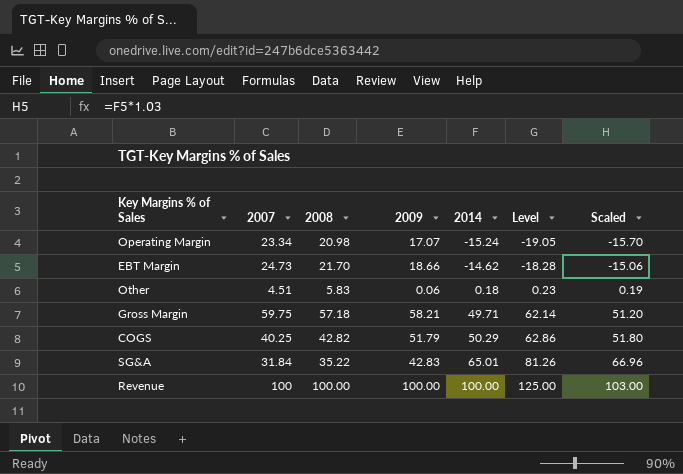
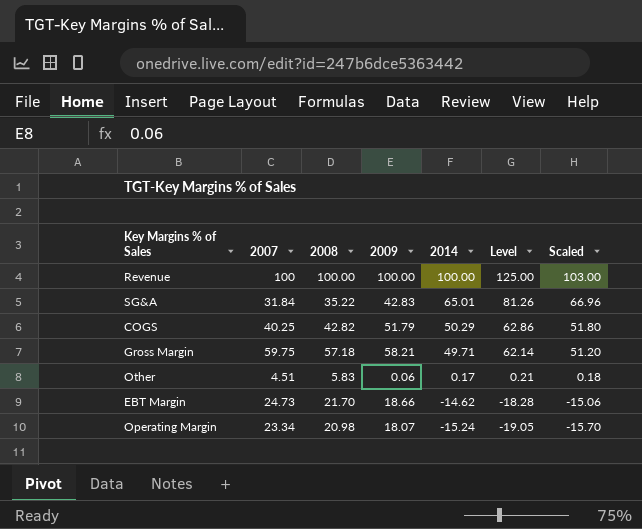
row order: 2014 ascending -> 2014 descending
Other | 2014: 0.18 -> 0.17
Other | Level: 0.23 -> 0.21
Other | Scaled: 0.19 -> 0.18
Operating Margin | 2009: 17.07 -> 18.07

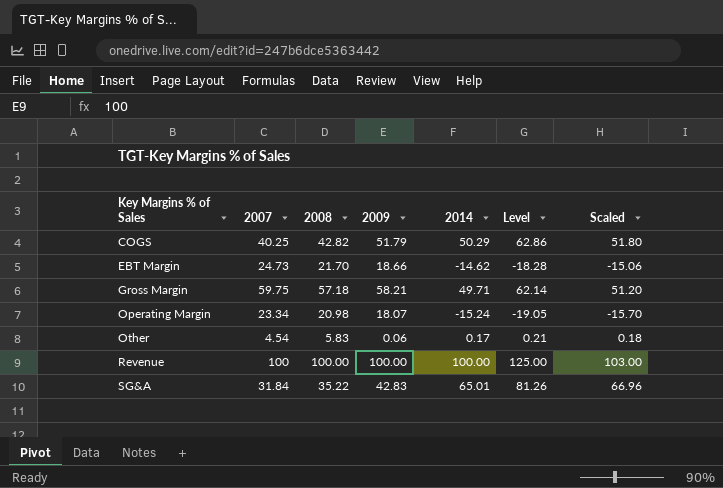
row order: 2014 descending -> Key Margins % of Sales ascending
Other | 2007: 4.51 -> 4.54

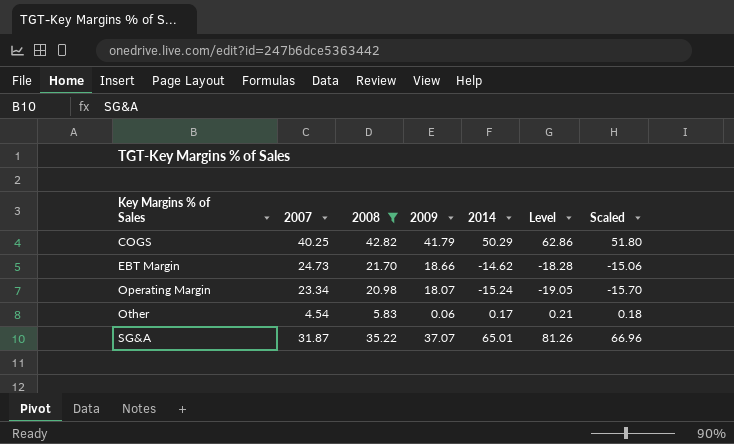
filter: none -> 2008 <= 42.82
COGS | 2009: 51.79 -> 41.79
SG&A | 2007: 31.84 -> 31.87
SG&A | 2009: 42.83 -> 37.07

